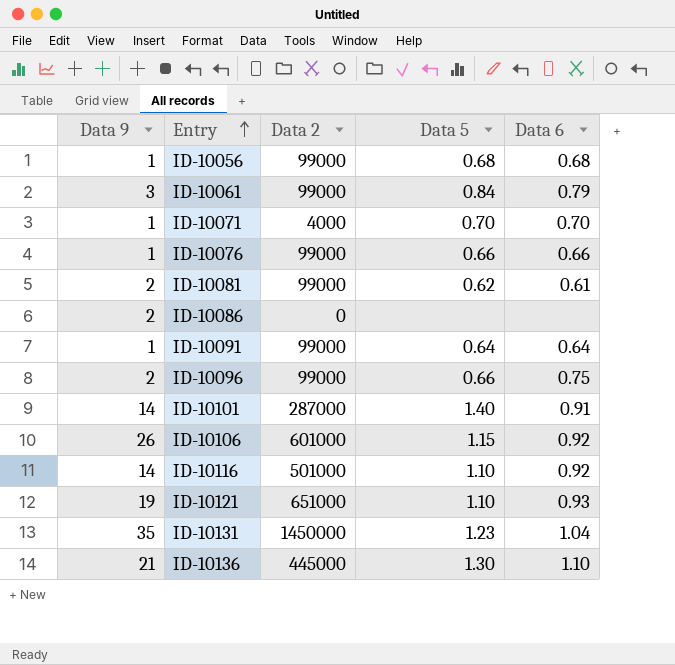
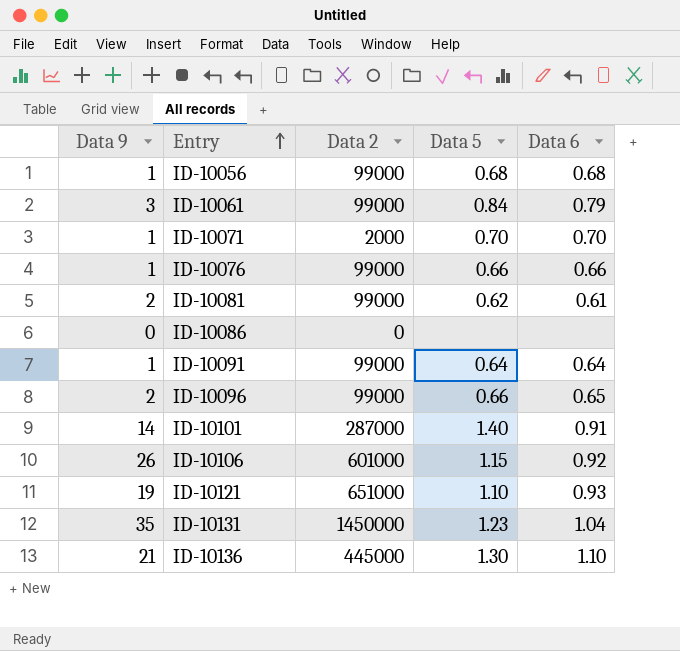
row ID-10116: 14 | 501000 | 1.10 | 0.92 -> none
ID-10071 | Data 2: 4000 -> 2000
ID-10086 | Data 9: 2 -> 0
ID-10096 | Data 6: 0.75 -> 0.65

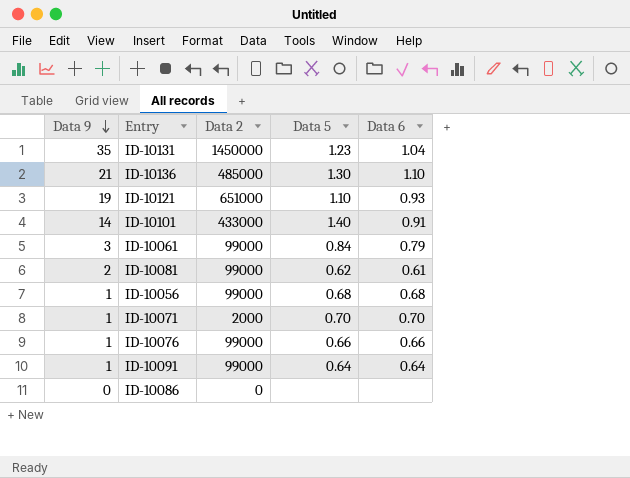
row order: Entry ascending -> Data 9 descending
row ID-10096: 2 | 99000 | 0.66 | 0.65 -> none
row ID-10106: 26 | 601000 | 1.15 | 0.92 -> none
ID-10136 | Data 2: 445000 -> 485000
ID-10101 | Data 2: 287000 -> 433000

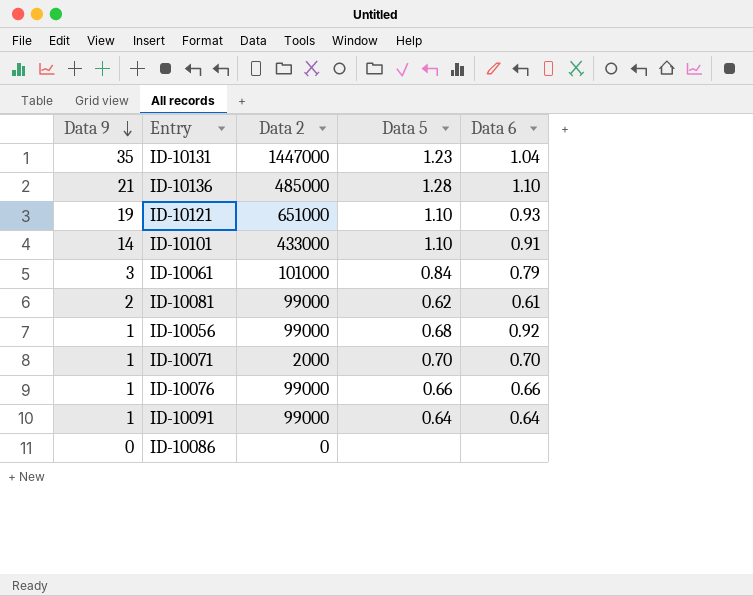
ID-10131 | Data 2: 1450000 -> 1447000
ID-10136 | Data 5: 1.30 -> 1.28
ID-10101 | Data 5: 1.40 -> 1.10
ID-10061 | Data 2: 99000 -> 101000
ID-10056 | Data 6: 0.68 -> 0.92

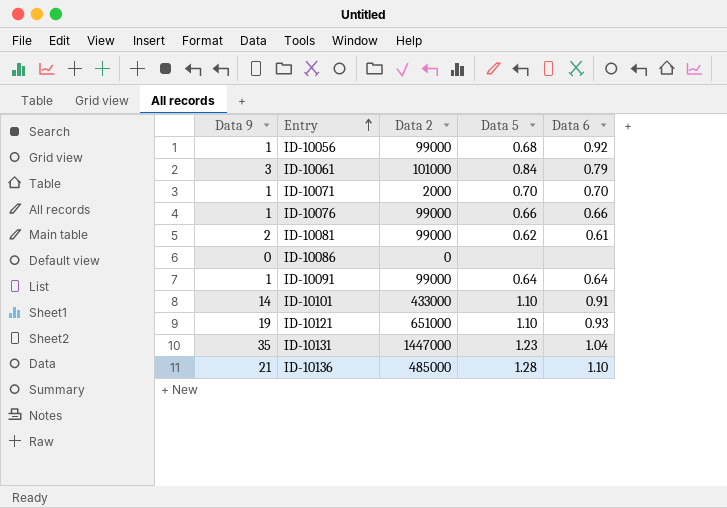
row order: Data 9 descending -> Entry ascending

